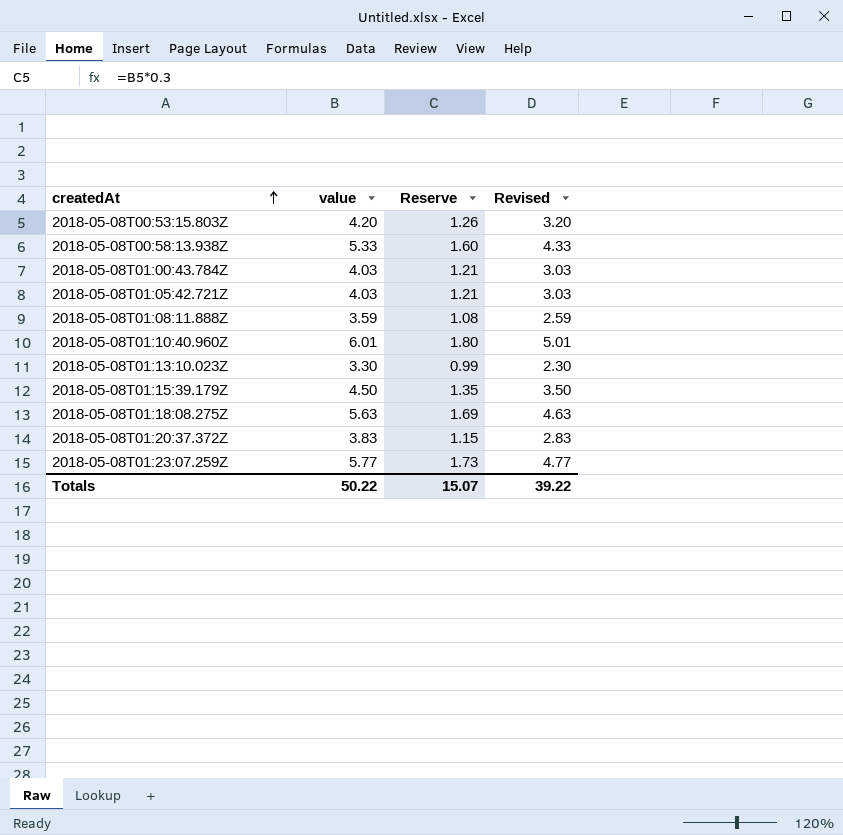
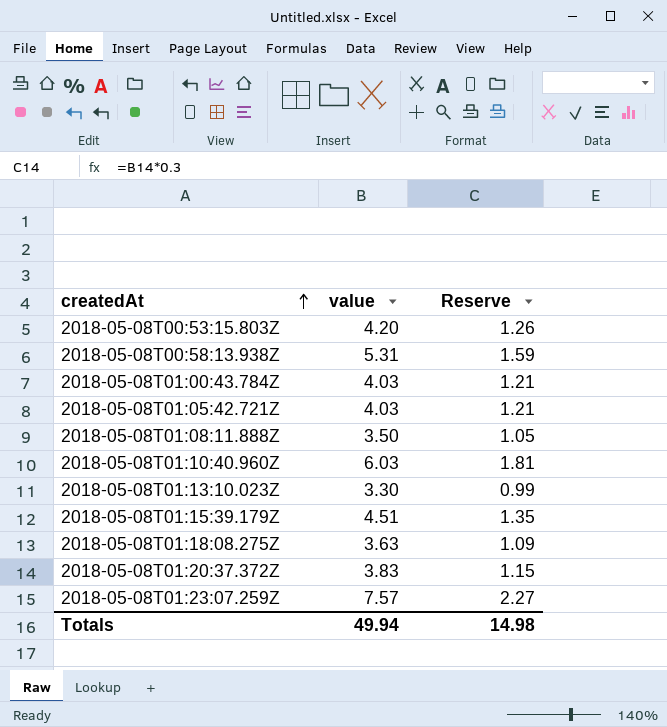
column Revised | formula: [value] - 1 -> none
2018-05-08T00:58:13.938Z | value: 5.33 -> 5.31
2018-05-08T00:58:13.938Z | Reserve: 1.60 -> 1.59
2018-05-08T01:08:11.888Z | value: 3.59 -> 3.50
2018-05-08T01:08:11.888Z | Reserve: 1.08 -> 1.05
2018-05-08T01:10:40.960Z | value: 6.01 -> 6.03
2018-05-08T01:10:40.960Z | Reserve: 1.80 -> 1.81
2018-05-08T01:15:39.179Z | value: 4.50 -> 4.51
2018-05-08T01:18:08.275Z | value: 5.63 -> 3.63
2018-05-08T01:18:08.275Z | Reserve: 1.69 -> 1.09
2018-05-08T01:23:07.259Z | value: 5.77 -> 7.57
2018-05-08T01:23:07.259Z | Reserve: 1.73 -> 2.27
Totals | value: 50.22 -> 49.94
Totals | Reserve: 15.07 -> 14.98

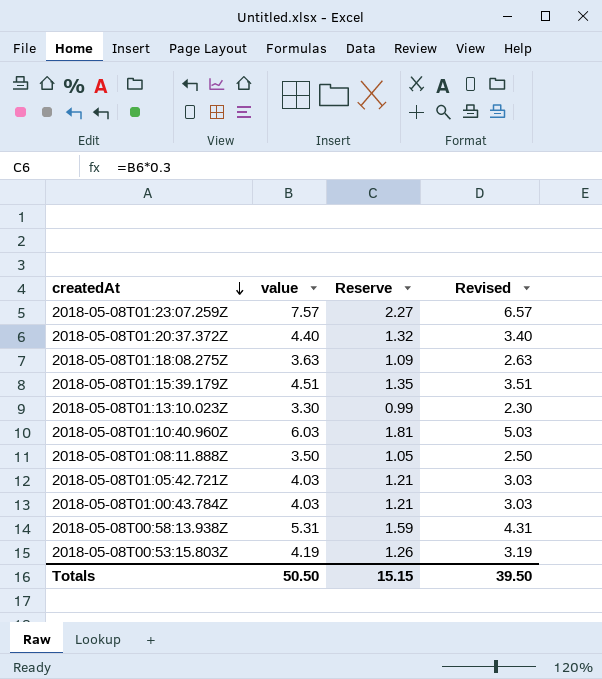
row order: createdAt ascending -> createdAt descending
column Revised | formula: none -> [value] - 1
2018-05-08T01:20:37.372Z | value: 3.83 -> 4.40
2018-05-08T01:20:37.372Z | Reserve: 1.15 -> 1.32
2018-05-08T00:53:15.803Z | value: 4.20 -> 4.19
Totals | value: 49.94 -> 50.50
Totals | Reserve: 14.98 -> 15.15

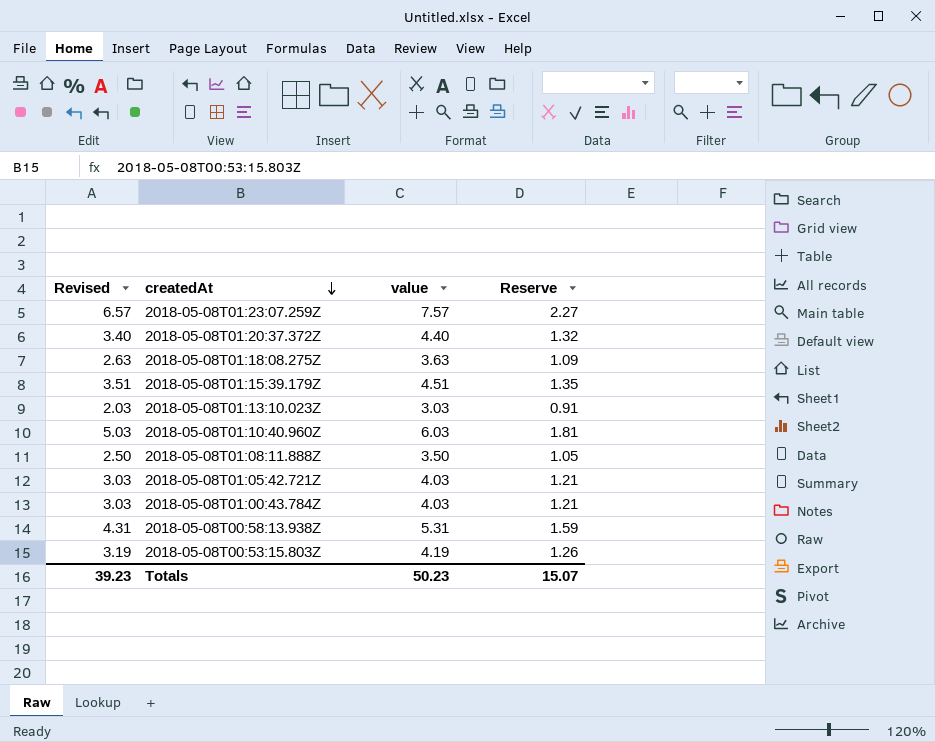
column Revised | position: 4 -> 1
2018-05-08T01:13:10.023Z | Revised: 2.30 -> 2.03
2018-05-08T01:13:10.023Z | value: 3.30 -> 3.03
2018-05-08T01:13:10.023Z | Reserve: 0.99 -> 0.91
Totals | Revised: 39.50 -> 39.23
Totals | value: 50.50 -> 50.23
Totals | Reserve: 15.15 -> 15.07

